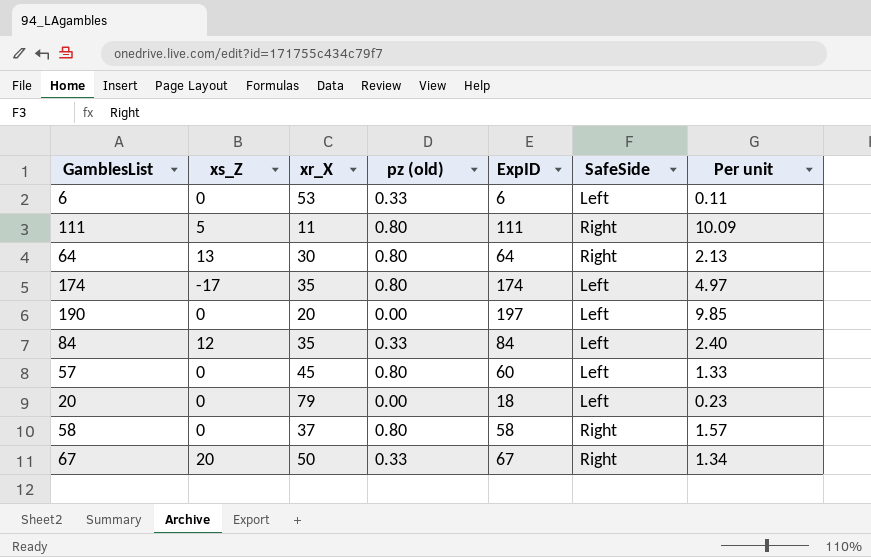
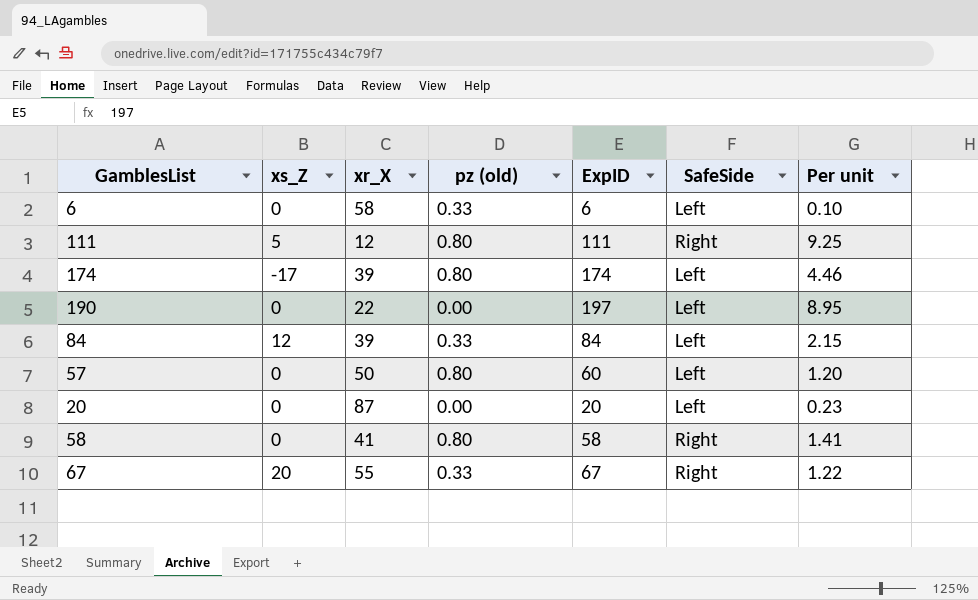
row 64: 13 | 30 | 0.80 | 64 | Right | 2.13 -> none
6 | xr_X: 53 -> 58
6 | Per unit: 0.11 -> 0.10
111 | xr_X: 11 -> 12
111 | Per unit: 10.09 -> 9.25
174 | xr_X: 35 -> 39
174 | Per unit: 4.97 -> 4.46
190 | xr_X: 20 -> 22
190 | Per unit: 9.85 -> 8.95
84 | xr_X: 35 -> 39
84 | Per unit: 2.40 -> 2.15
57 | xr_X: 45 -> 50
57 | Per unit: 1.33 -> 1.20
20 | xr_X: 79 -> 87
20 | ExpID: 18 -> 20
58 | xr_X: 37 -> 41
58 | Per unit: 1.57 -> 1.41
67 | xr_X: 50 -> 55
67 | Per unit: 1.34 -> 1.22

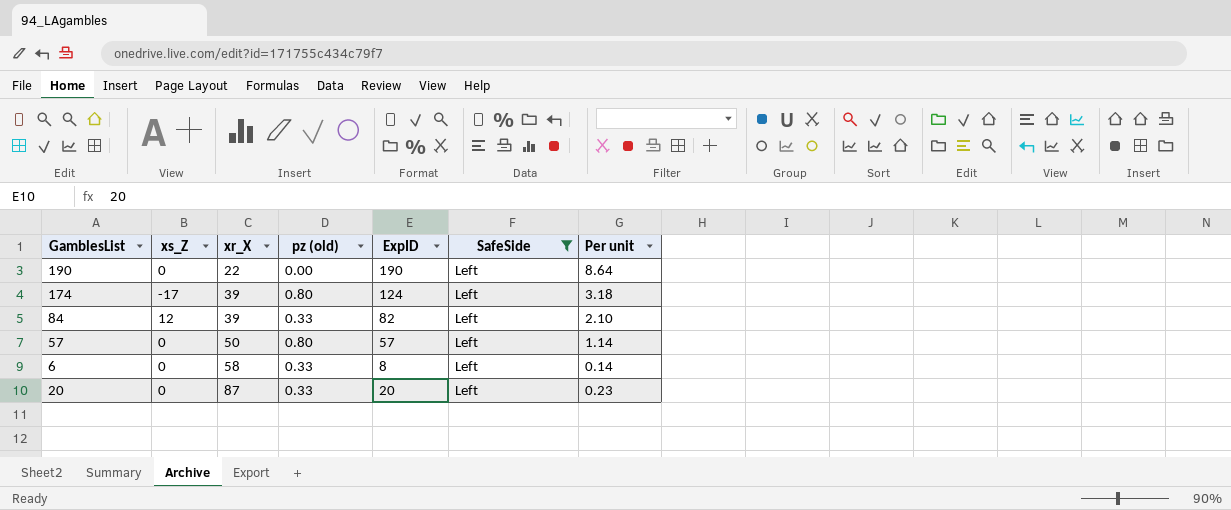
filter: none -> SafeSide = Left
row order: none -> xr_X ascending
190 | ExpID: 197 -> 190
190 | Per unit: 8.95 -> 8.64
174 | ExpID: 174 -> 124
174 | Per unit: 4.46 -> 3.18
84 | ExpID: 84 -> 82
84 | Per unit: 2.15 -> 2.10
57 | ExpID: 60 -> 57
57 | Per unit: 1.20 -> 1.14
6 | ExpID: 6 -> 8
6 | Per unit: 0.10 -> 0.14
20 | pz (old): 0.00 -> 0.33

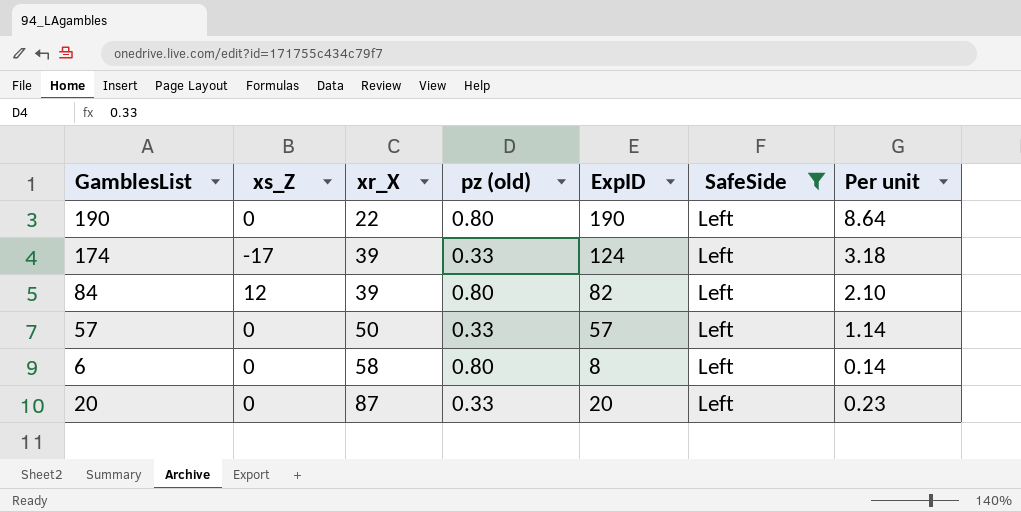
190 | pz (old): 0.00 -> 0.80
174 | pz (old): 0.80 -> 0.33
84 | pz (old): 0.33 -> 0.80
57 | pz (old): 0.80 -> 0.33
6 | pz (old): 0.33 -> 0.80

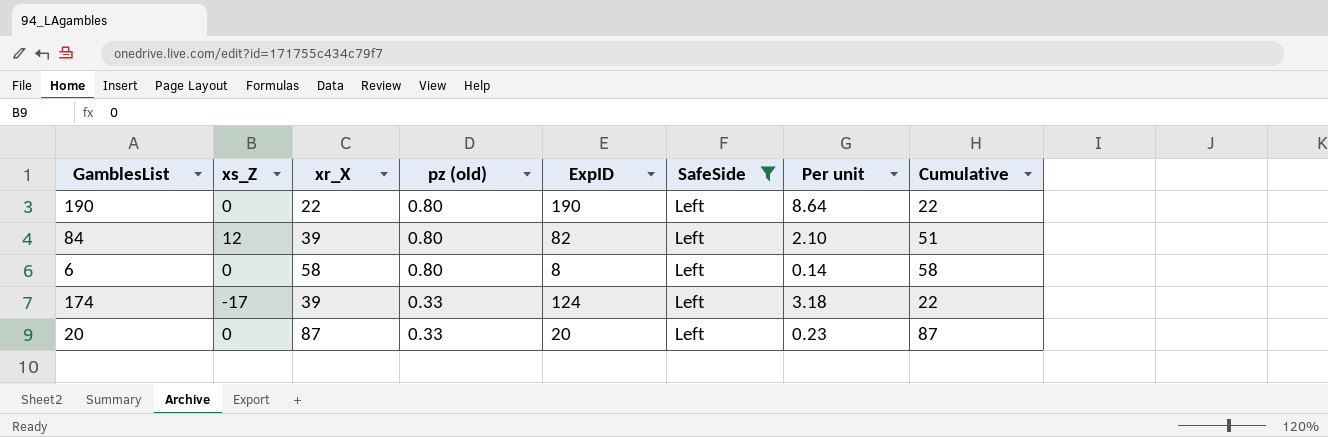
row order: xr_X ascending -> pz (old) descending
column Cumulative | formula: none -> [xs_Z] + [xr_X]
row 57: 0 | 50 | 0.33 | 57 | Left | 1.14 -> none

